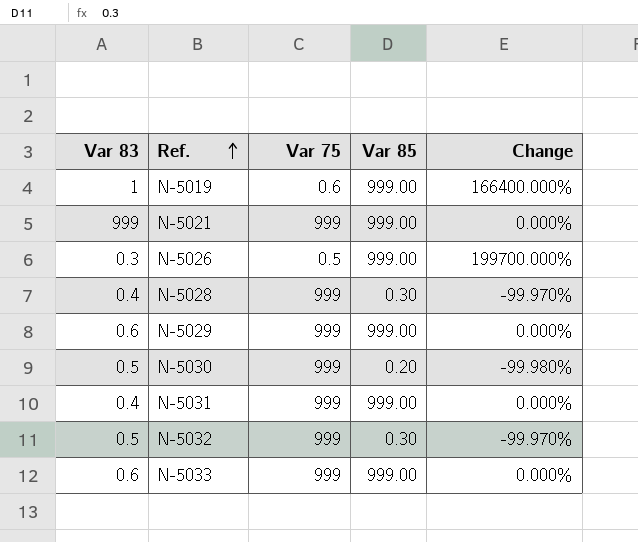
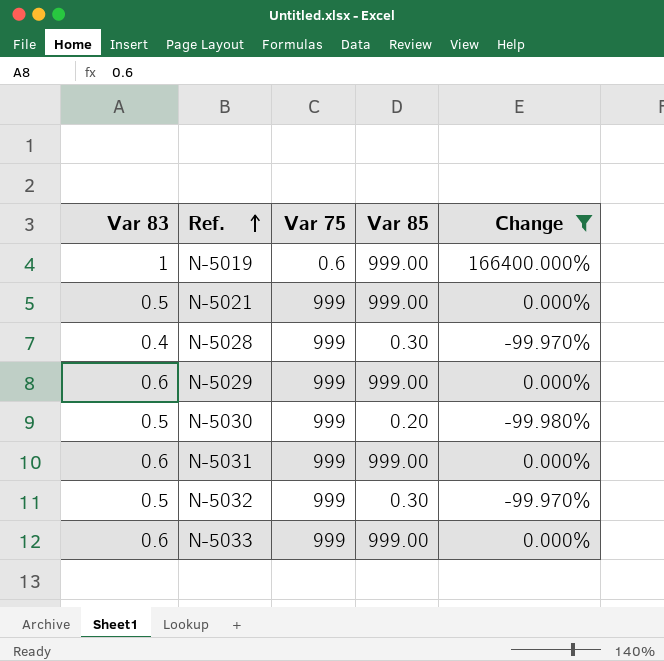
filter: none -> Change != 199700.000%
N-5021 | Var 83: 999 -> 0.5
N-5031 | Var 83: 0.4 -> 0.6

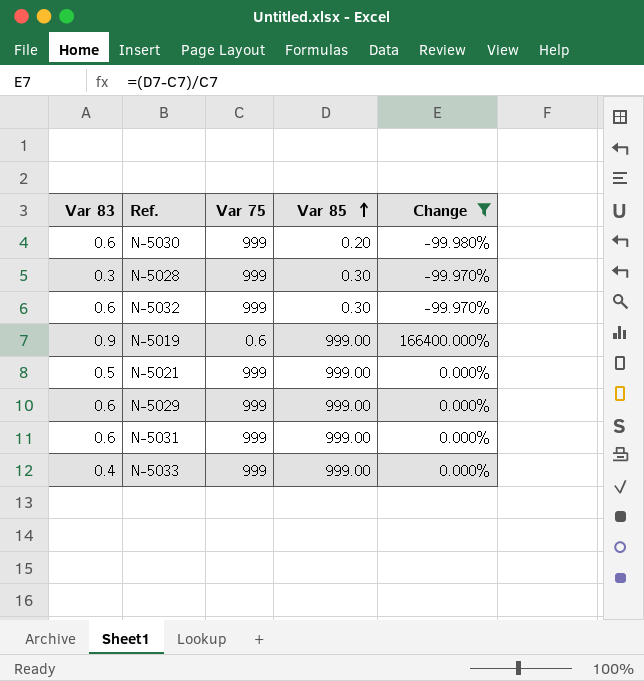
row order: Ref. ascending -> Var 85 ascending
N-5030 | Var 83: 0.5 -> 0.6
N-5028 | Var 83: 0.4 -> 0.3
N-5032 | Var 83: 0.5 -> 0.6
N-5019 | Var 83: 1 -> 0.9
N-5033 | Var 83: 0.6 -> 0.4

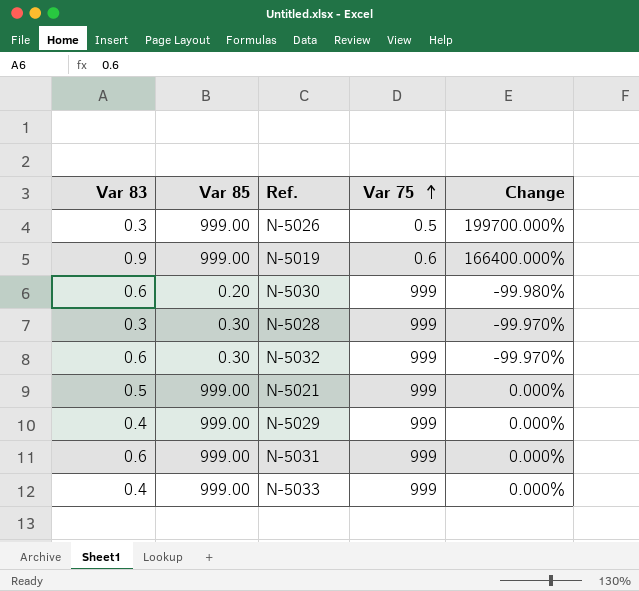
filter: Change != 199700.000% -> none
row order: Var 85 ascending -> Var 75 ascending
column Var 85 | position: 4 -> 2
N-5029 | Var 83: 0.6 -> 0.4

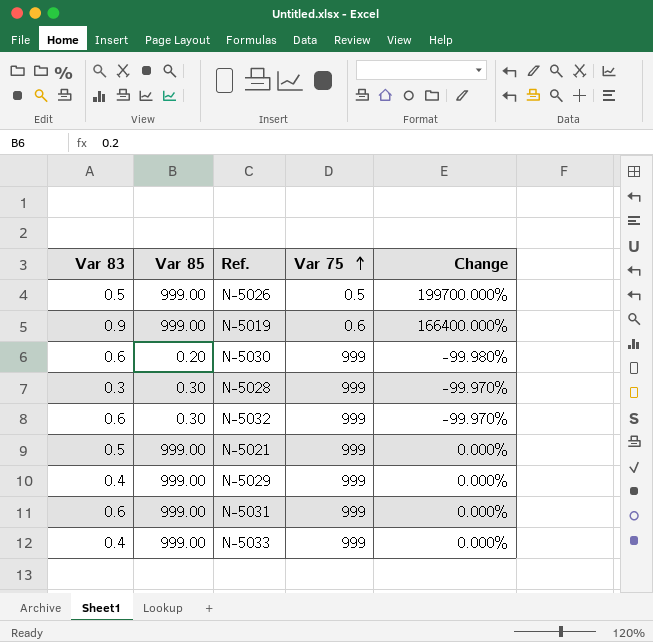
N-5026 | Var 83: 0.3 -> 0.5

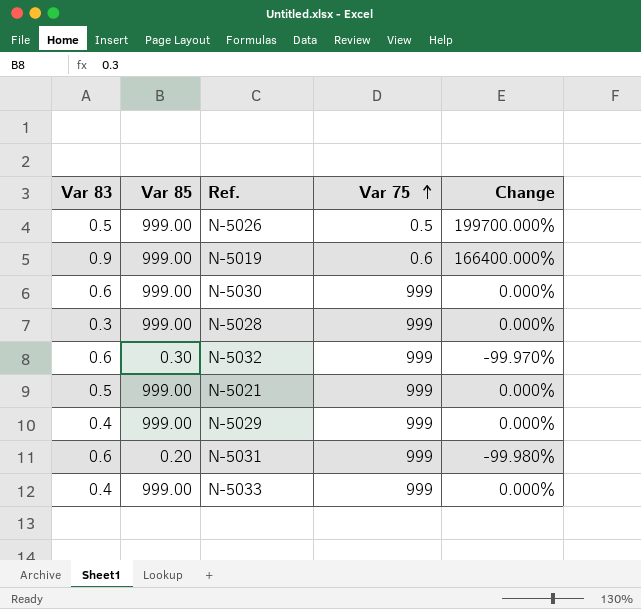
N-5030 | Var 85: 0.20 -> 999.00
N-5030 | Change: -99.980% -> 0.000%
N-5028 | Var 85: 0.30 -> 999.00
N-5028 | Change: -99.970% -> 0.000%
N-5031 | Var 85: 999.00 -> 0.20
N-5031 | Change: 0.000% -> -99.980%

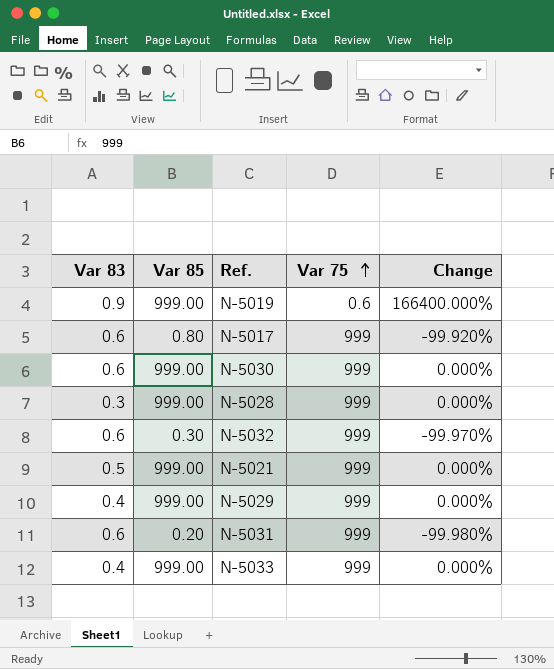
row N-5026: 0.5 | 999.00 | 0.5 | 199700.000% -> none
row N-5017: none -> 0.6 | 0.80 | 999 | -99.920%

